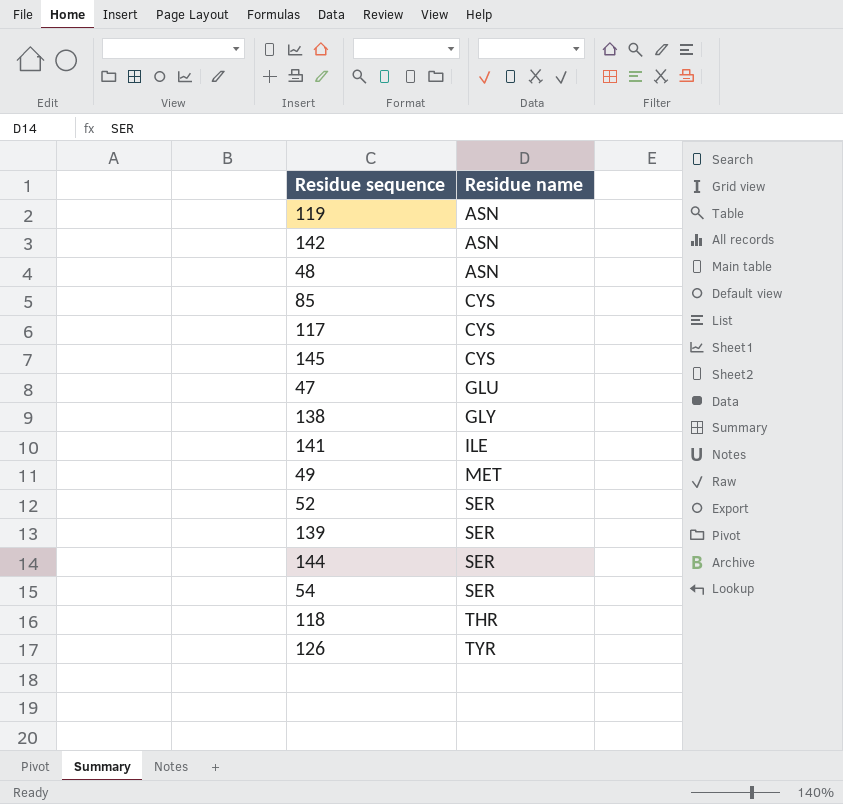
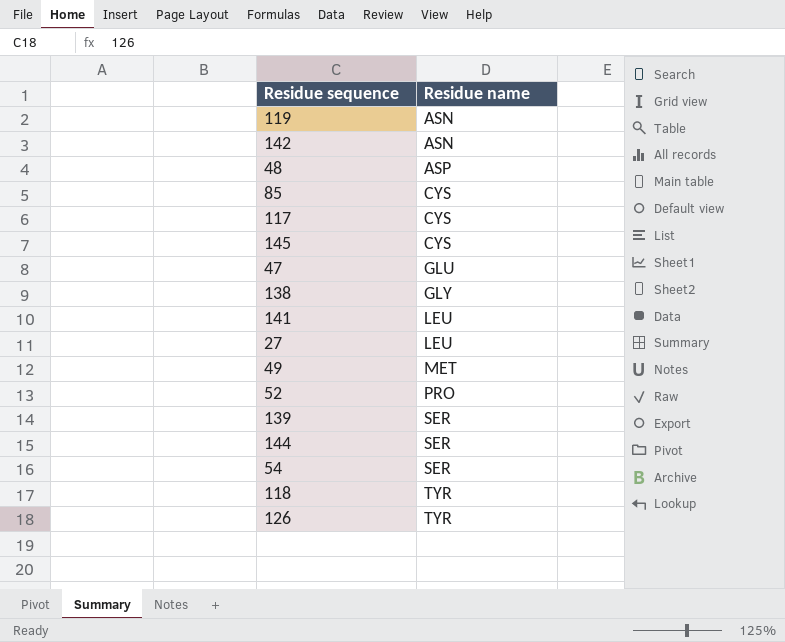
48 | Residue name: ASN -> ASP
141 | Residue name: ILE -> LEU
row 27: none -> LEU
52 | Residue name: SER -> PRO
118 | Residue name: THR -> TYR

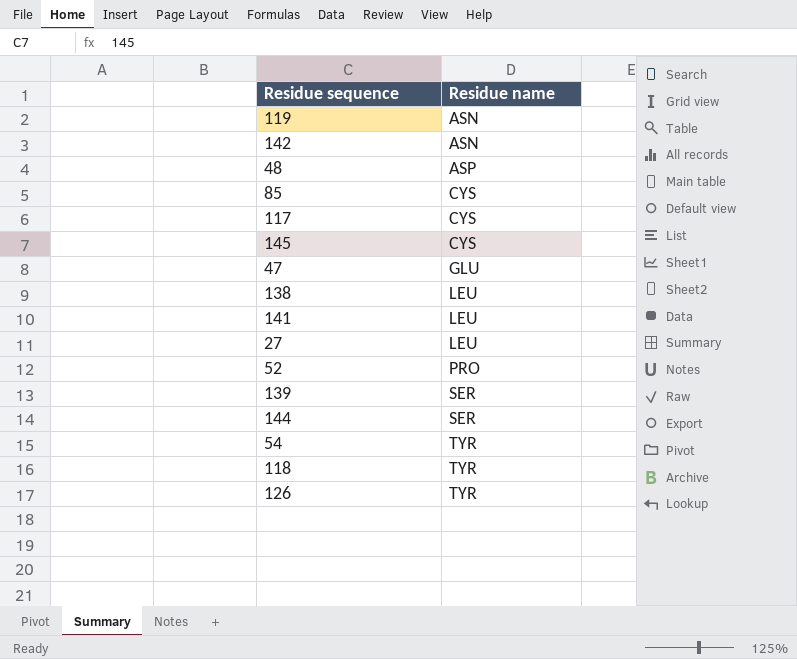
row 49: MET -> none
138 | Residue name: GLY -> LEU
54 | Residue name: SER -> TYR

